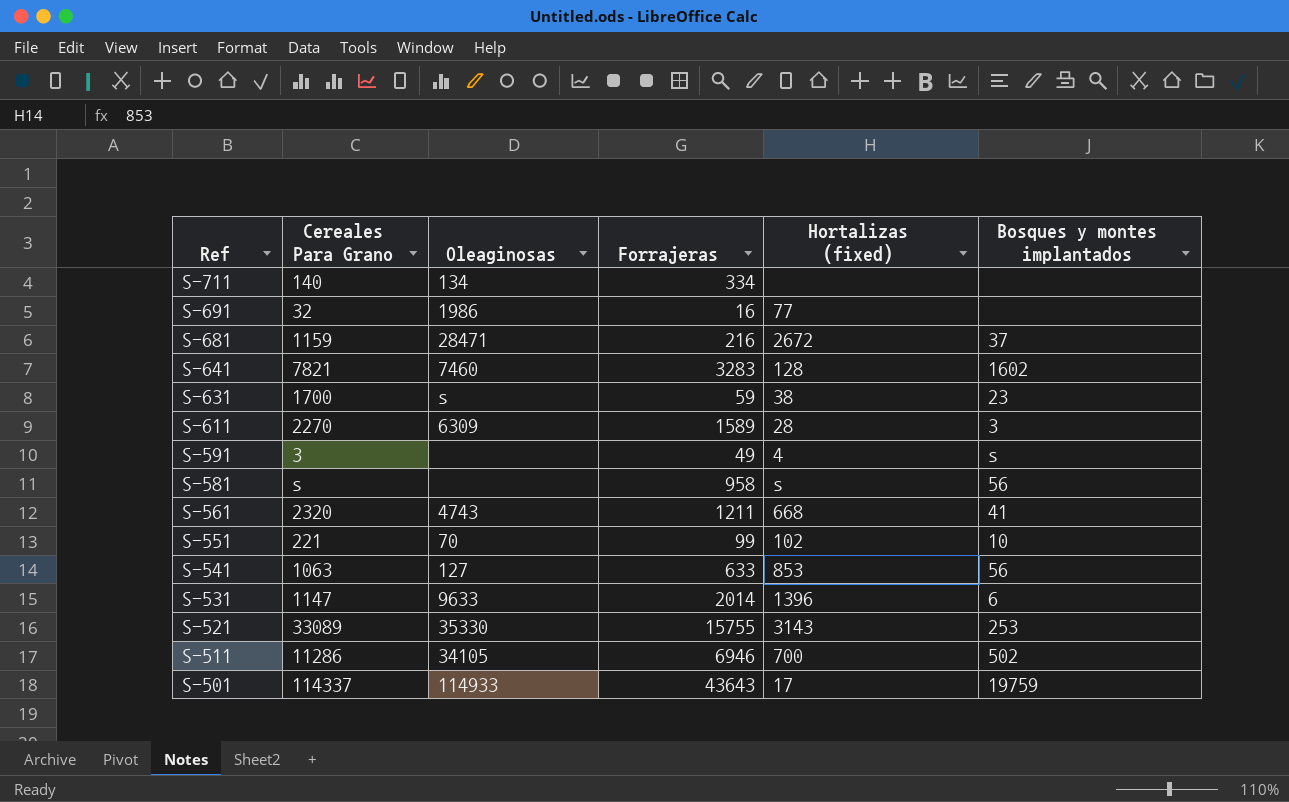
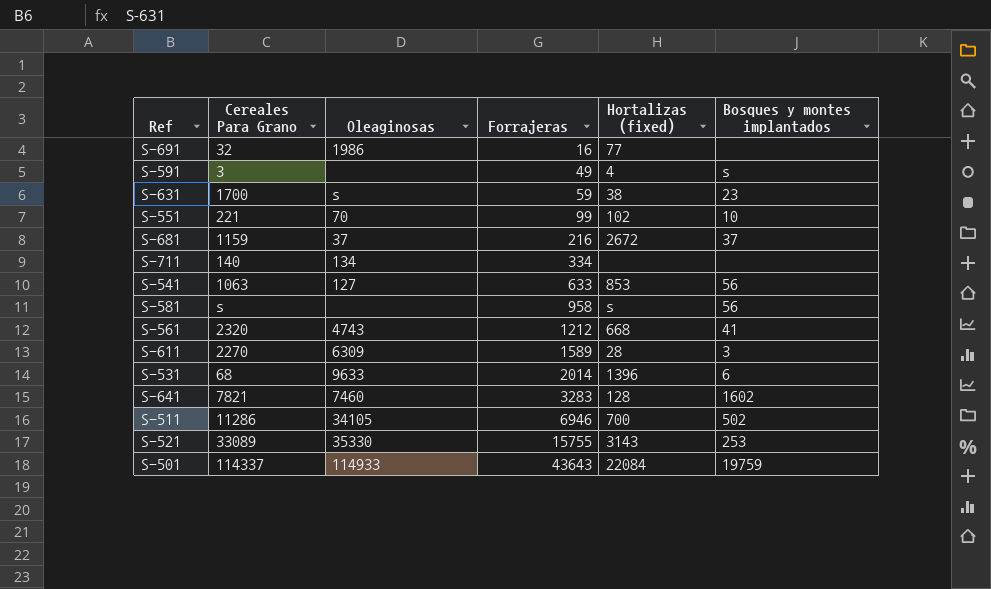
row order: Ref descending -> Forrajeras ascending
S-681 | Oleaginosas: 28471 -> 37
S-561 | Forrajeras: 1211 -> 1212
S-531 | Cereales Para Grano: 1147 -> 68
S-501 | Hortalizas (fixed): 17 -> 22084

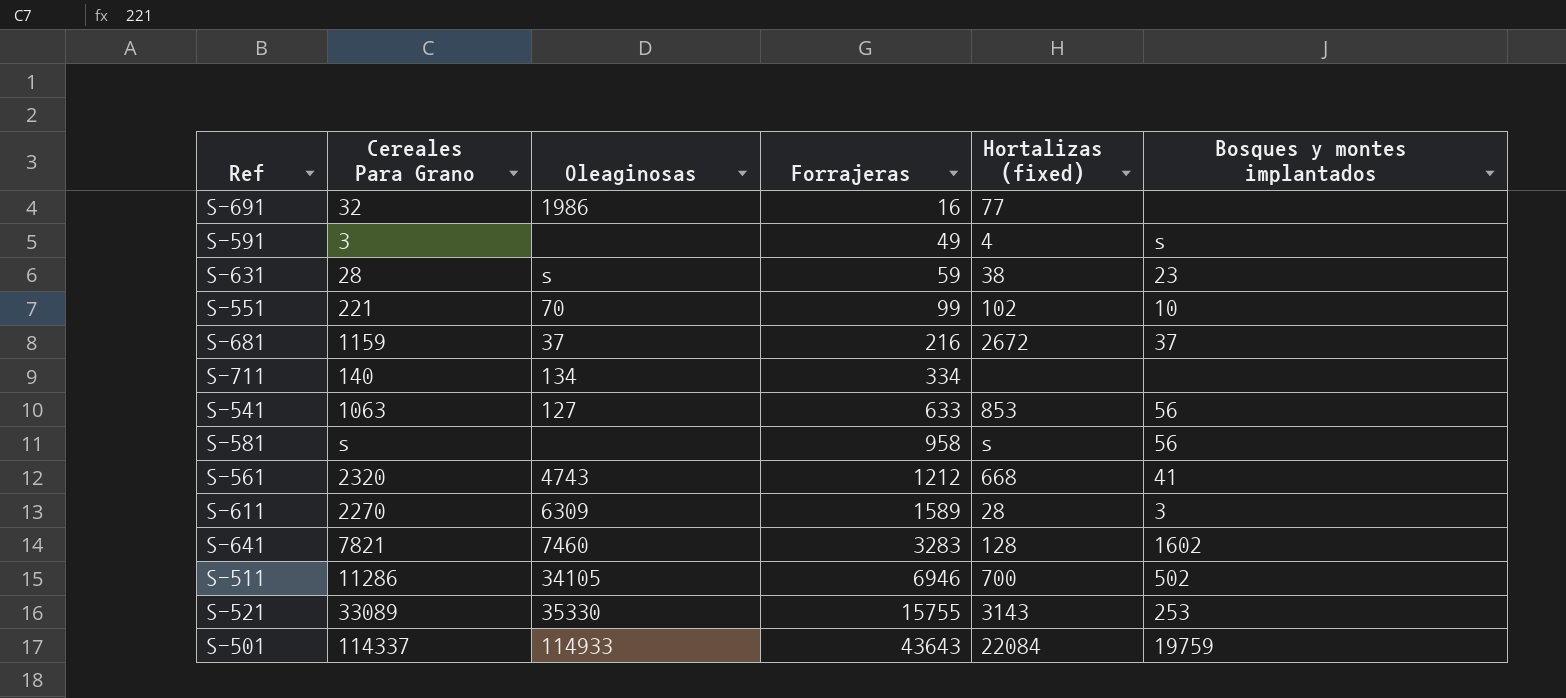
row S-531: 68 | 9633 | 2014 | 1396 | 6 -> none
S-631 | Cereales Para Grano: 1700 -> 28

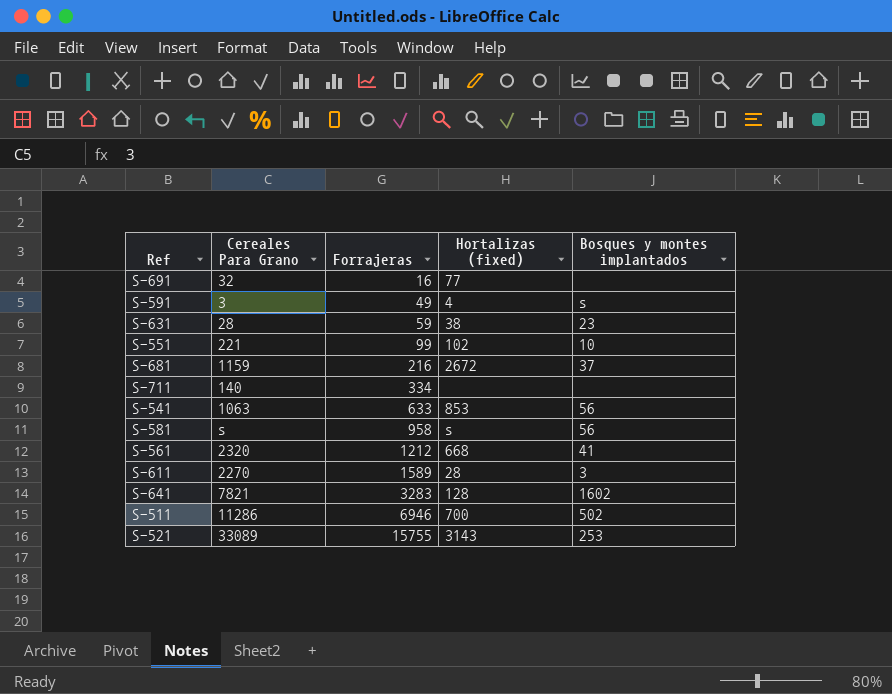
column Oleaginosas | position: 3 -> none
row S-501: 114337 | 114933 | 43643 | 22084 | 19759 -> none

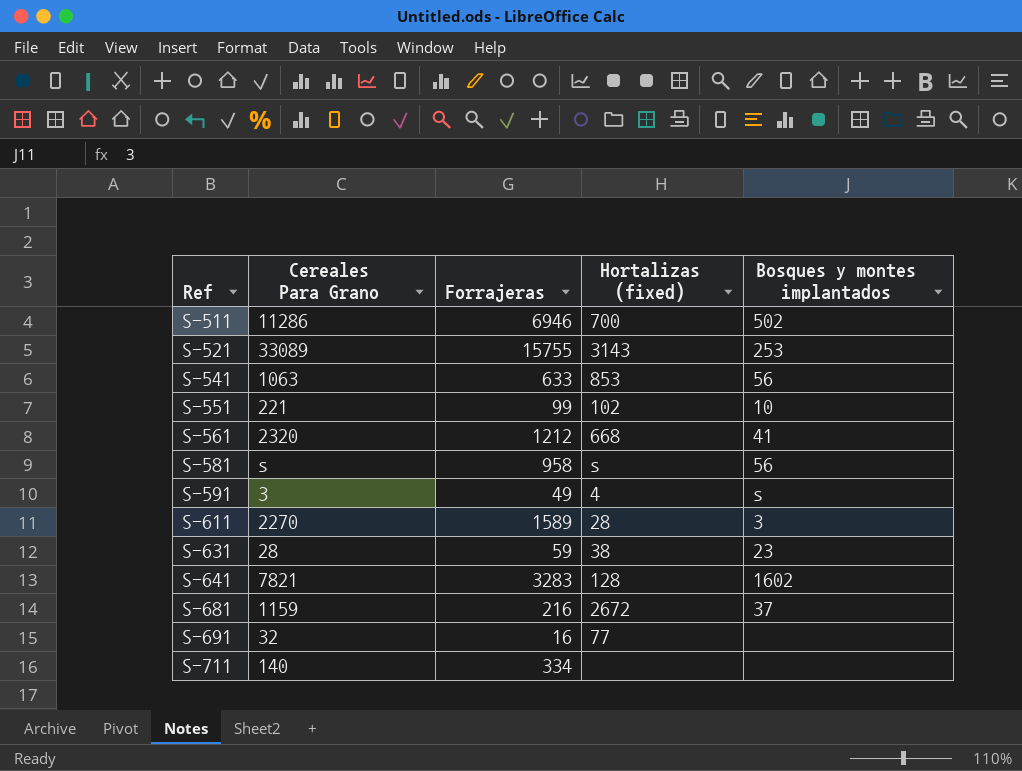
row order: Forrajeras ascending -> Ref ascending

